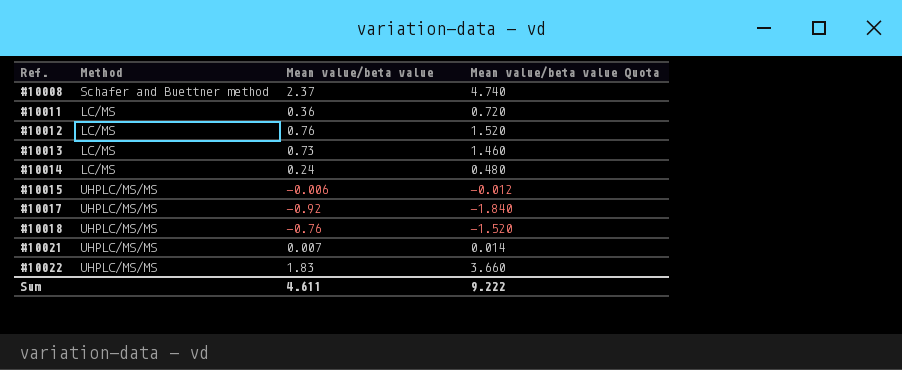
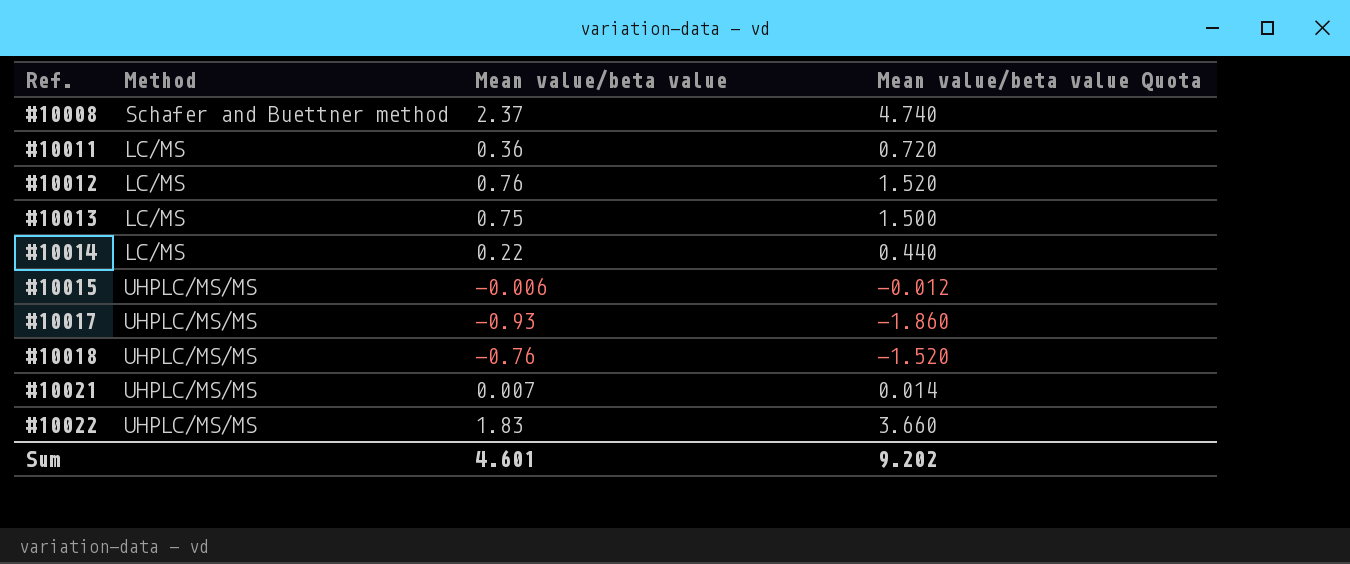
#10013 | Mean value/beta value: 0.73 -> 0.75
#10013 | Mean value/beta value Quota: 1.460 -> 1.500
#10014 | Mean value/beta value: 0.24 -> 0.22
#10014 | Mean value/beta value Quota: 0.480 -> 0.440
#10017 | Mean value/beta value: -0.92 -> -0.93
#10017 | Mean value/beta value Quota: -1.840 -> -1.860
Sum | Mean value/beta value: 4.611 -> 4.601
Sum | Mean value/beta value Quota: 9.222 -> 9.202

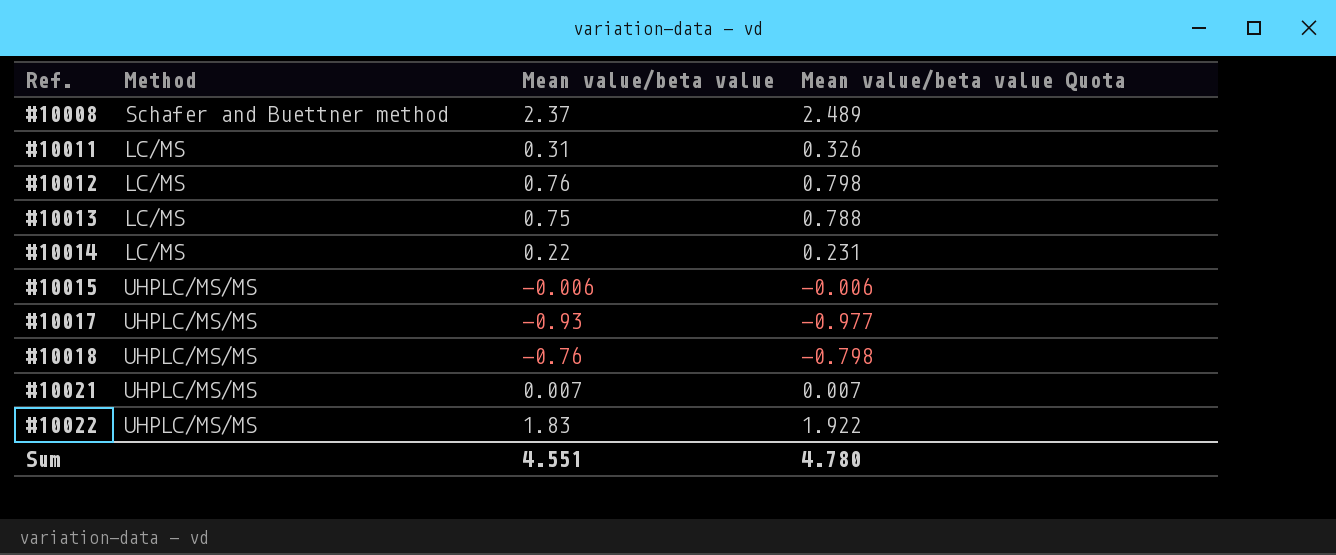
column Mean value/beta value Quota | formula: [Mean value/beta value] * 2 -> [Mean value/beta value] * 1.05
#10011 | Mean value/beta value: 0.36 -> 0.31
Sum | Mean value/beta value: 4.601 -> 4.551
Sum | Mean value/beta value Quota: 9.202 -> 4.780

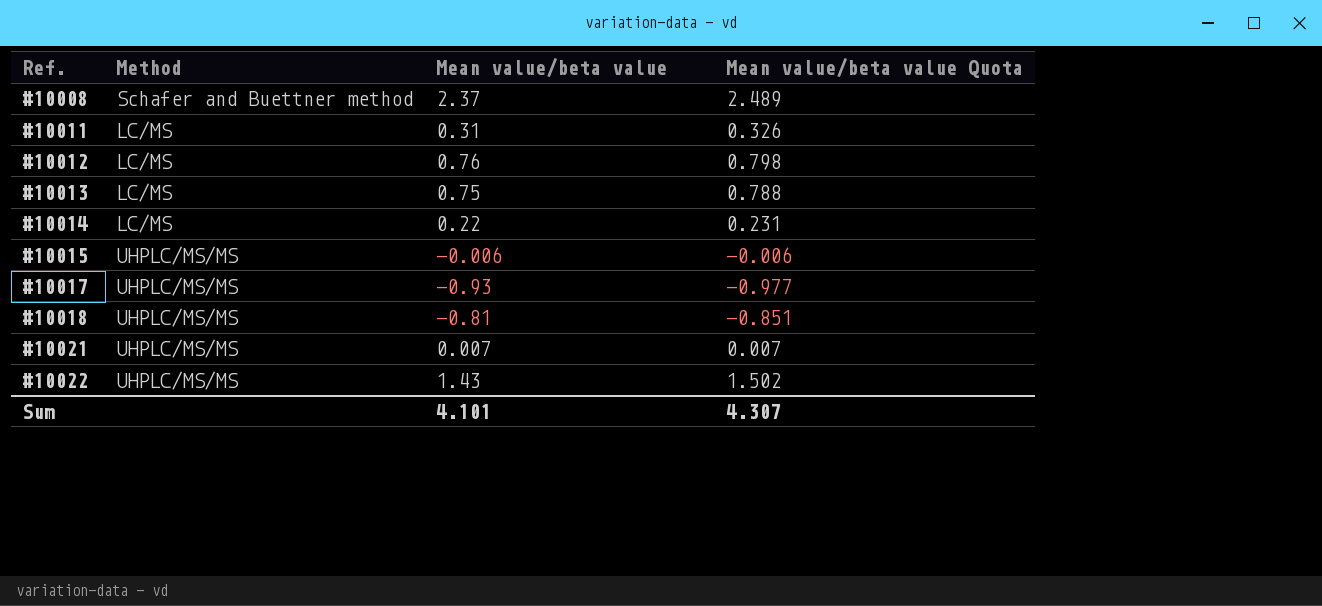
#10018 | Mean value/beta value: -0.76 -> -0.81
#10018 | Mean value/beta value Quota: -0.798 -> -0.851
#10022 | Mean value/beta value: 1.83 -> 1.43
#10022 | Mean value/beta value Quota: 1.922 -> 1.502
Sum | Mean value/beta value: 4.551 -> 4.101
Sum | Mean value/beta value Quota: 4.780 -> 4.307

